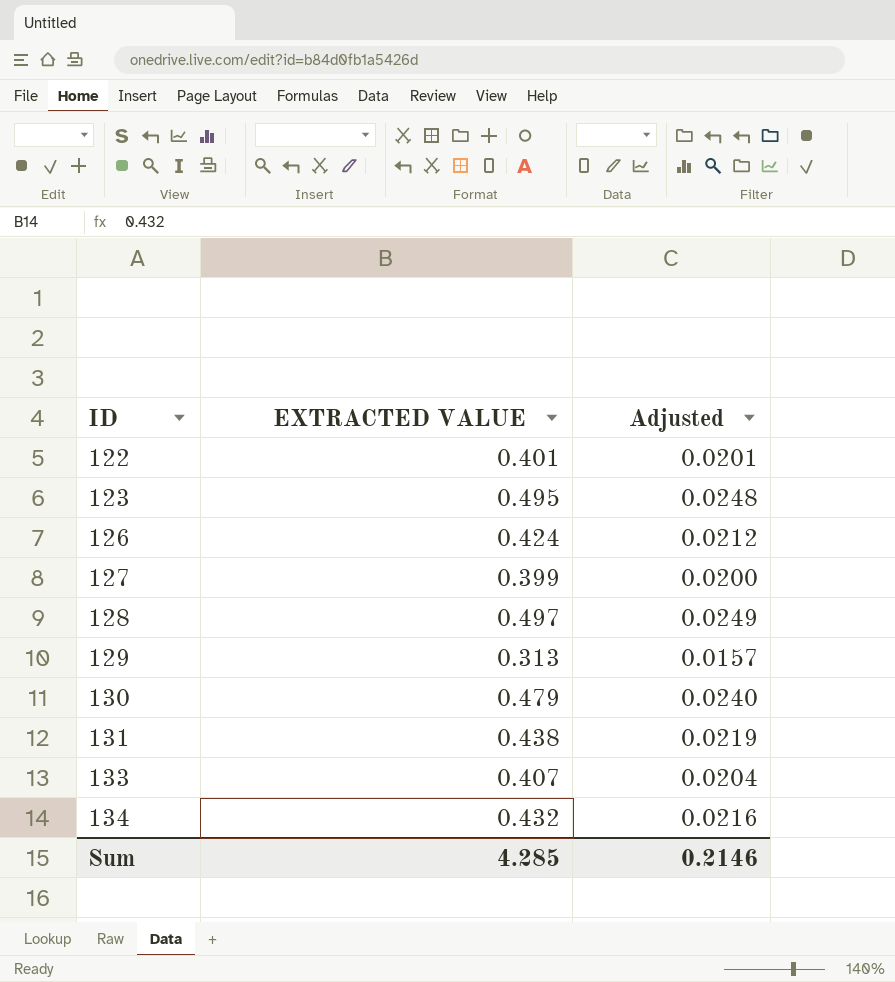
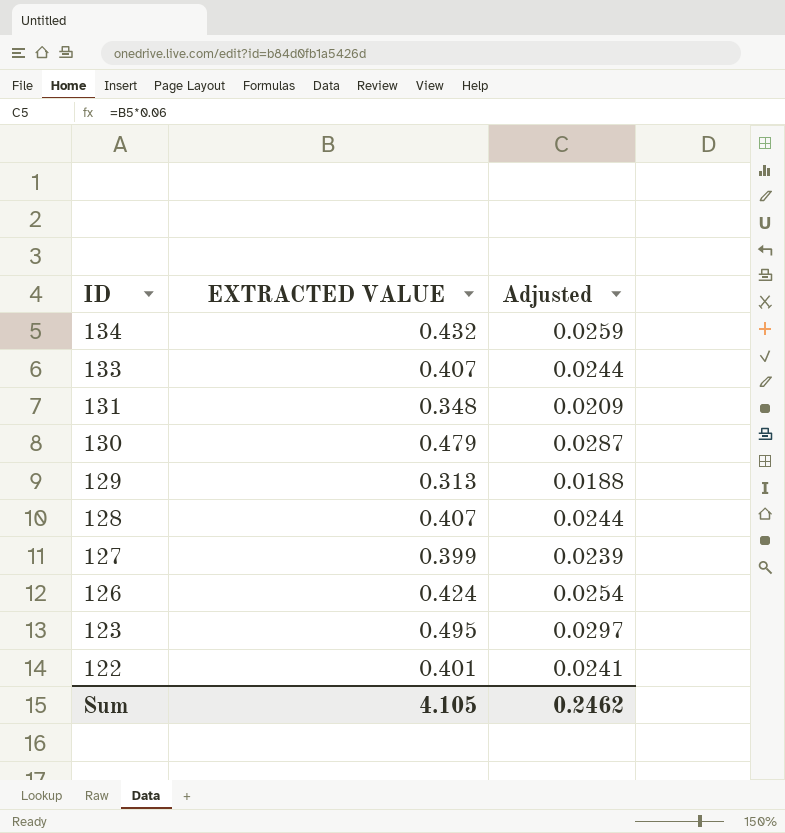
row order: ID ascending -> ID descending
column Adjusted | formula: [EXTRACTED VALUE] * 0.05 -> [EXTRACTED VALUE] * 0.06
131 | EXTRACTED VALUE: 0.438 -> 0.348
128 | EXTRACTED VALUE: 0.497 -> 0.407
Sum | EXTRACTED VALUE: 4.285 -> 4.105
Sum | Adjusted: 0.2146 -> 0.2462

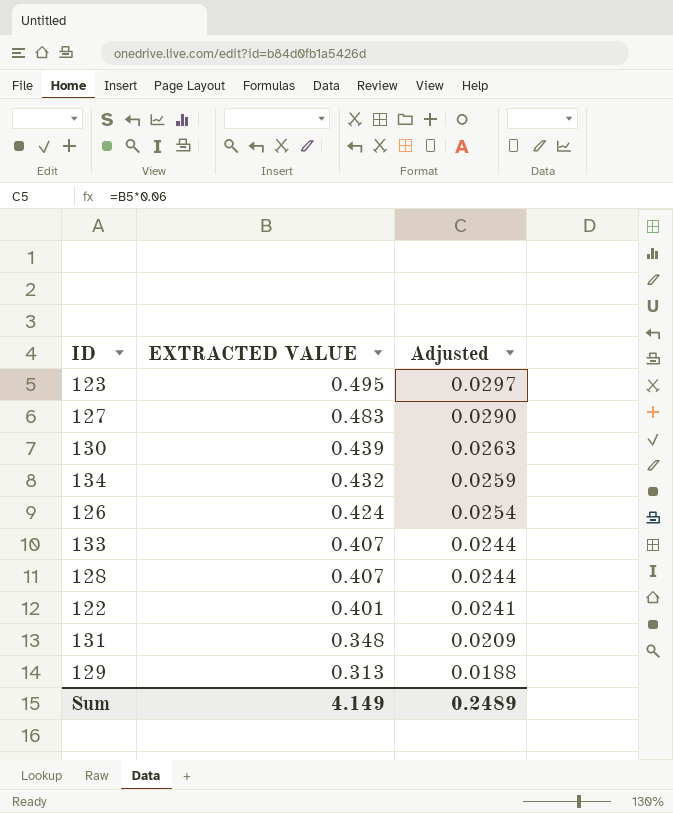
row order: ID descending -> EXTRACTED VALUE descending
127 | EXTRACTED VALUE: 0.399 -> 0.483
127 | Adjusted: 0.0239 -> 0.0290
130 | EXTRACTED VALUE: 0.479 -> 0.439
130 | Adjusted: 0.0287 -> 0.0263
Sum | EXTRACTED VALUE: 4.105 -> 4.149
Sum | Adjusted: 0.2462 -> 0.2489

